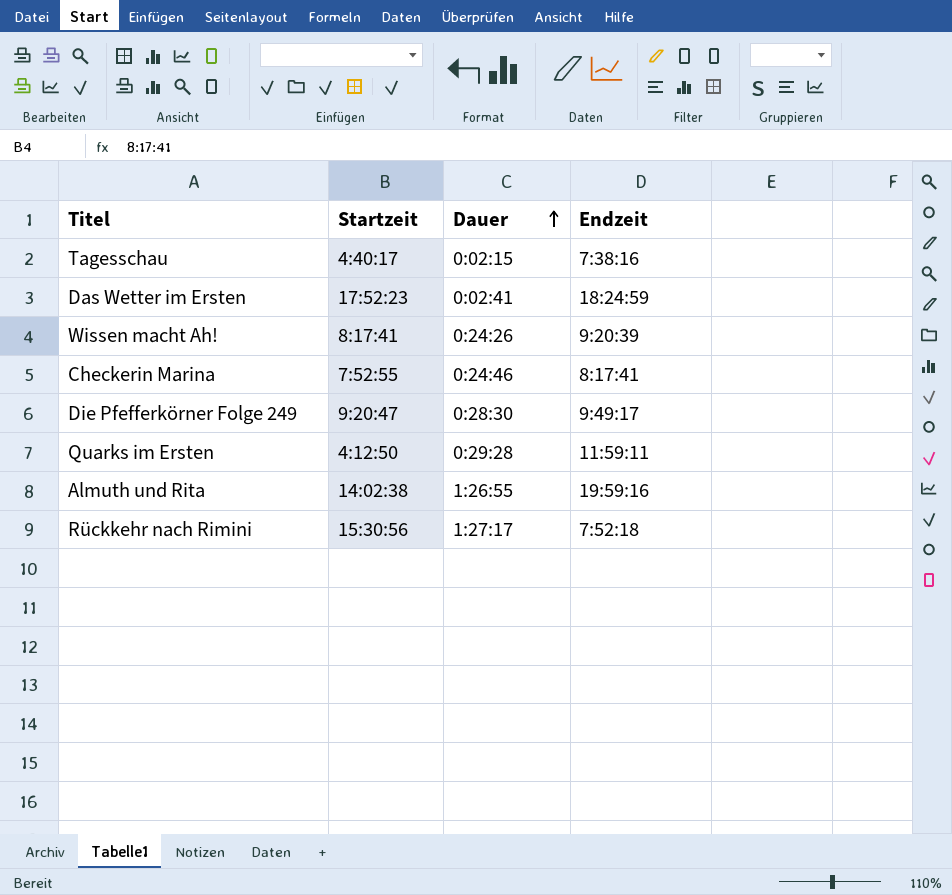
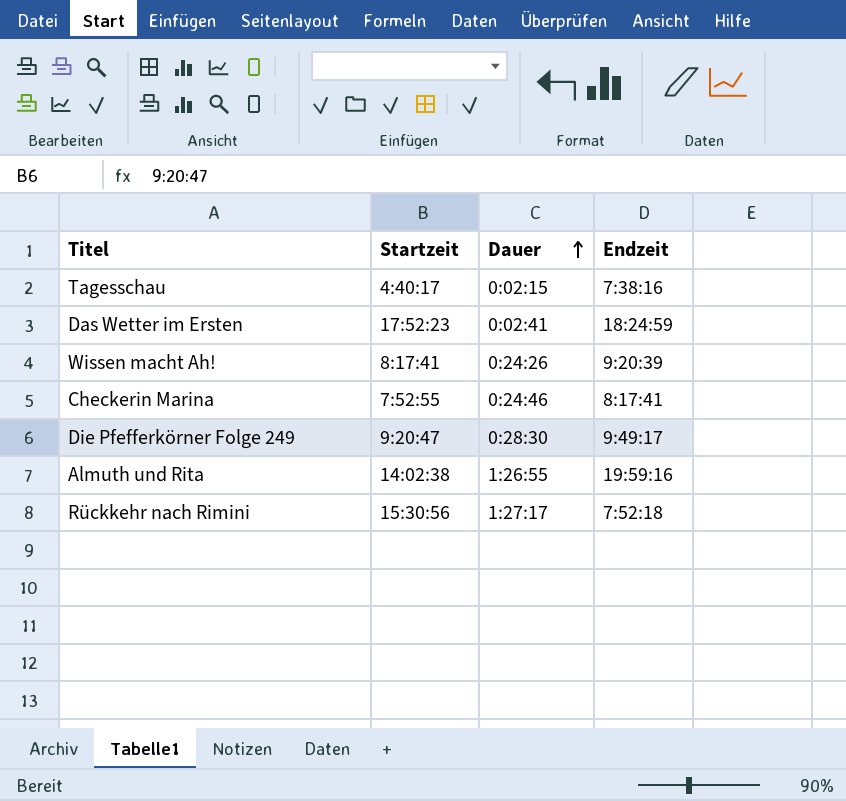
row Quarks im Ersten: 4:12:50 | 0:29:28 | 11:59:11 -> none

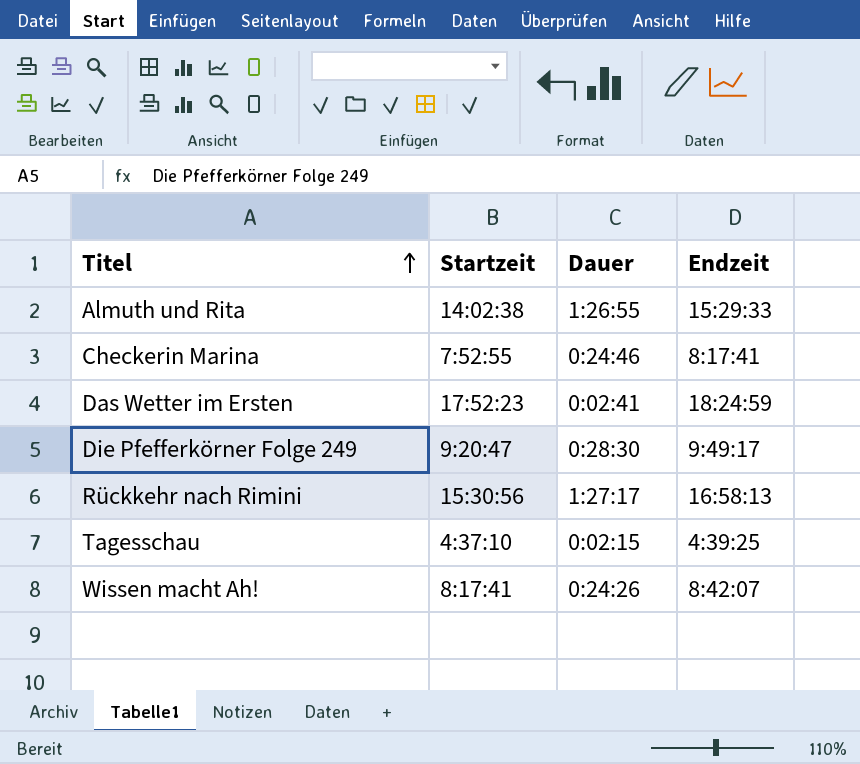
row order: Dauer ascending -> Titel ascending
Almuth und Rita | Endzeit: 19:59:16 -> 15:29:33
Rückkehr nach Rimini | Endzeit: 7:52:18 -> 16:58:13
Tagesschau | Startzeit: 4:40:17 -> 4:37:10
Tagesschau | Endzeit: 7:38:16 -> 4:39:25
Wissen macht Ah! | Endzeit: 9:20:39 -> 8:42:07

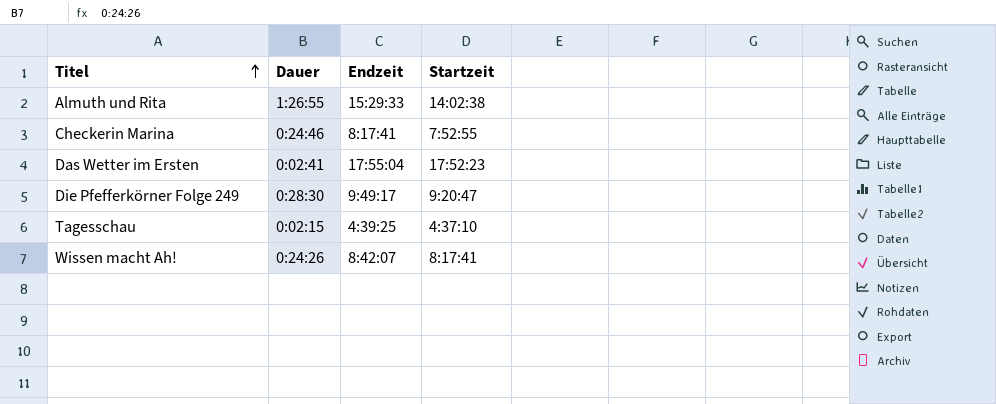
column Startzeit | position: 2 -> 4
row Rückkehr nach Rimini: 15:30:56 | 1:27:17 | 16:58:13 -> none
Das Wetter im Ersten | Endzeit: 18:24:59 -> 17:55:04

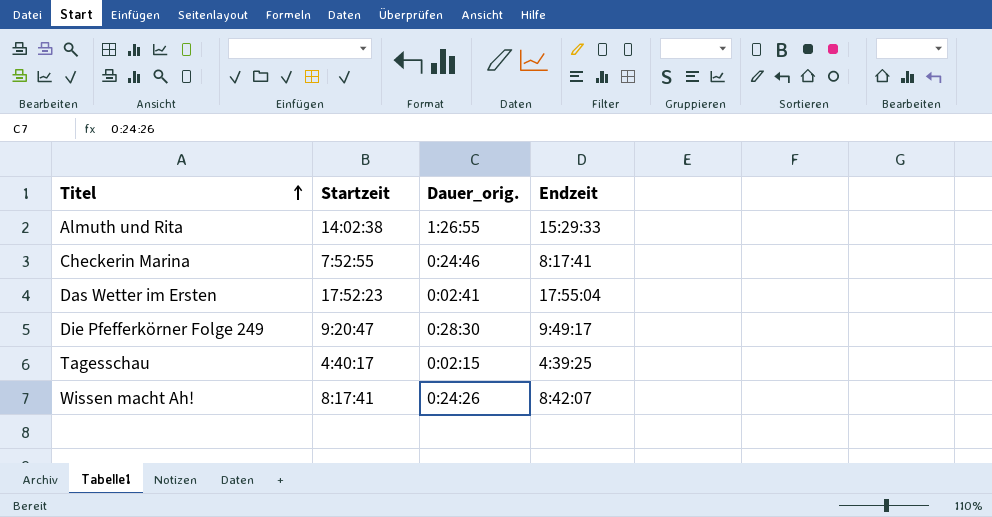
column Startzeit | position: 4 -> 2
column name: Dauer -> Dauer_orig.
Tagesschau | Startzeit: 4:37:10 -> 4:40:17

